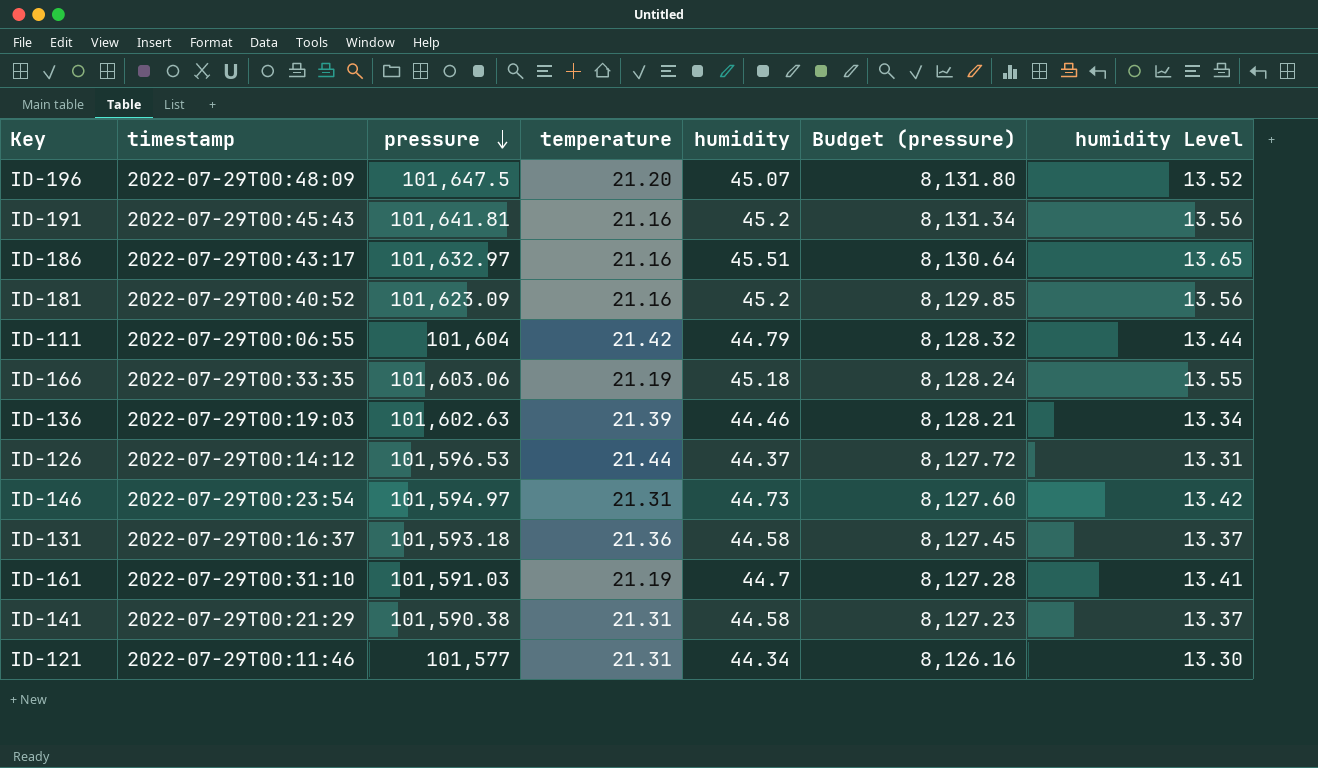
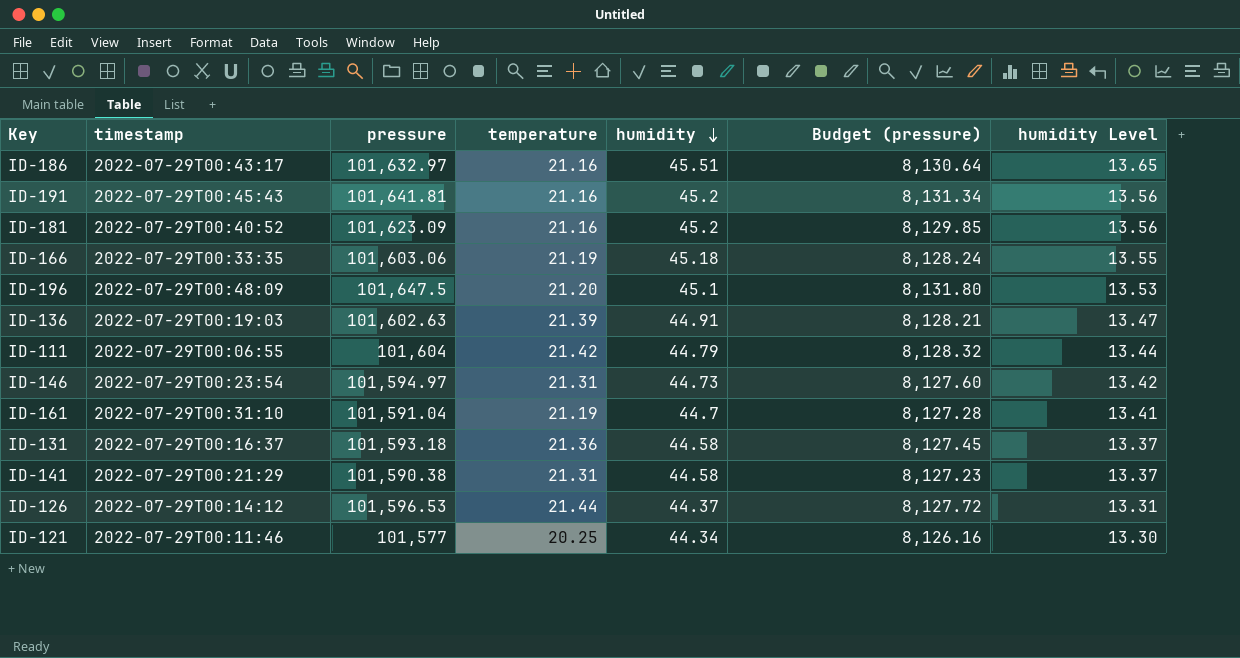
row order: pressure descending -> humidity descending
ID-196 | humidity: 45.07 -> 45.1
ID-196 | humidity Level: 13.52 -> 13.53
ID-136 | humidity: 44.46 -> 44.91
ID-136 | humidity Level: 13.34 -> 13.47
ID-161 | pressure: 101,591.03 -> 101,591.04
ID-121 | temperature: 21.31 -> 20.25

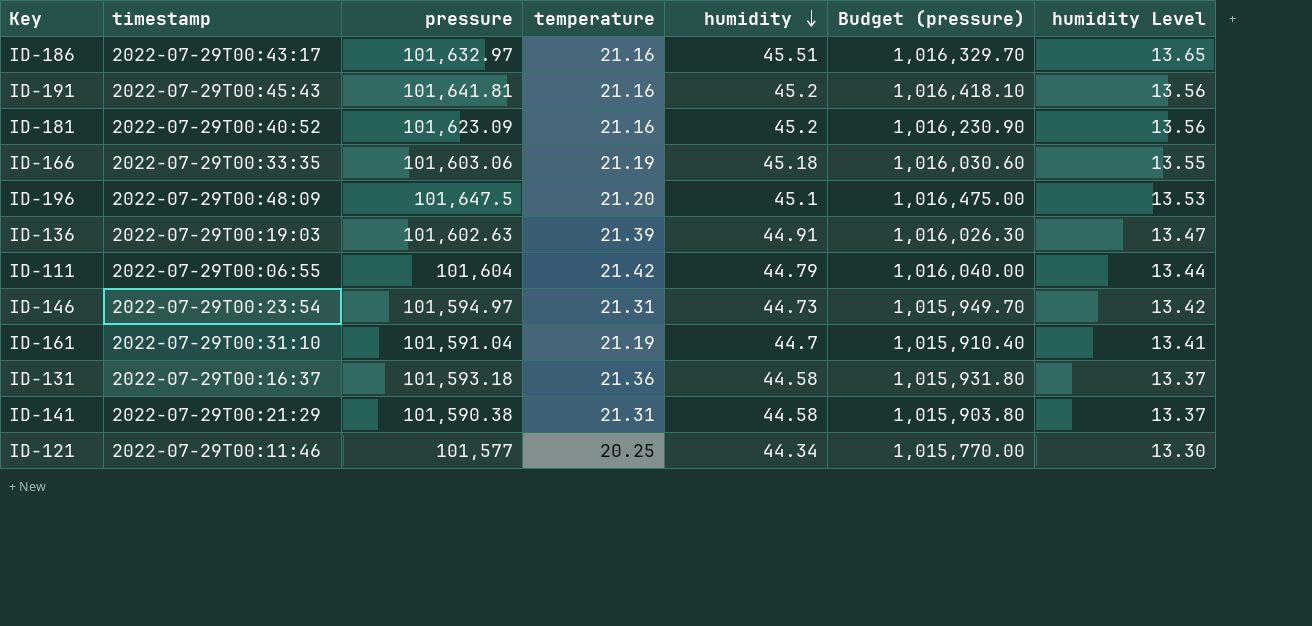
column Budget (pressure) | formula: [pressure] * 0.08 -> [pressure] * 10
row ID-126: 2022-07-29T00:14:12 | 101,596.53 | 21.44 | 44.37 | 8,127.72 | 13.31 -> none

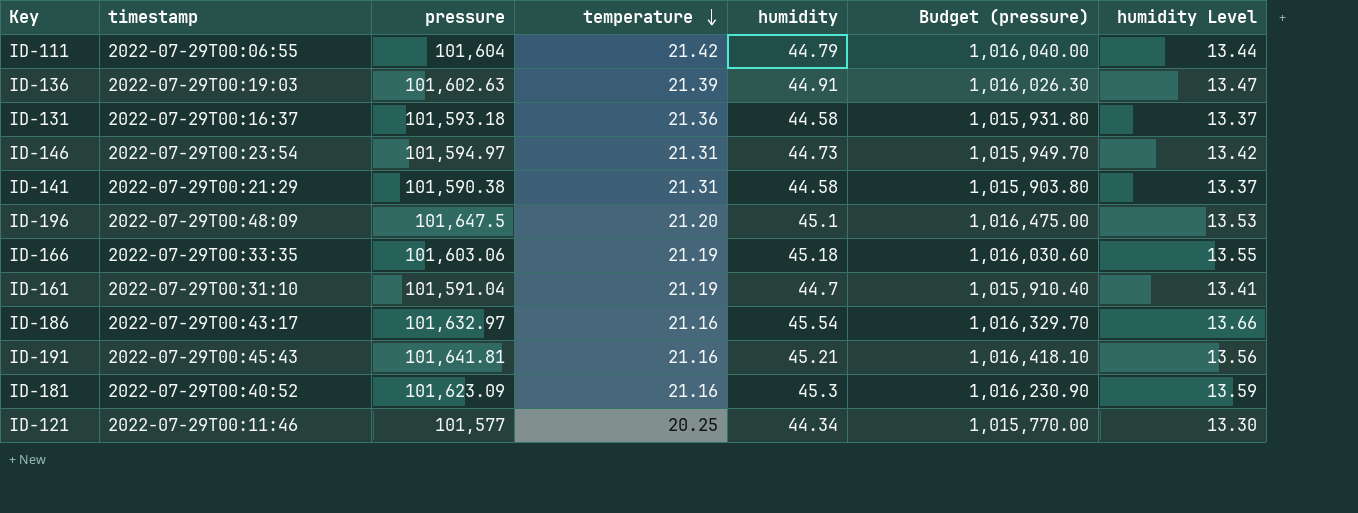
row order: humidity descending -> temperature descending
ID-186 | humidity: 45.51 -> 45.54
ID-186 | humidity Level: 13.65 -> 13.66
ID-191 | humidity: 45.2 -> 45.21
ID-181 | humidity: 45.2 -> 45.3
ID-181 | humidity Level: 13.56 -> 13.59

